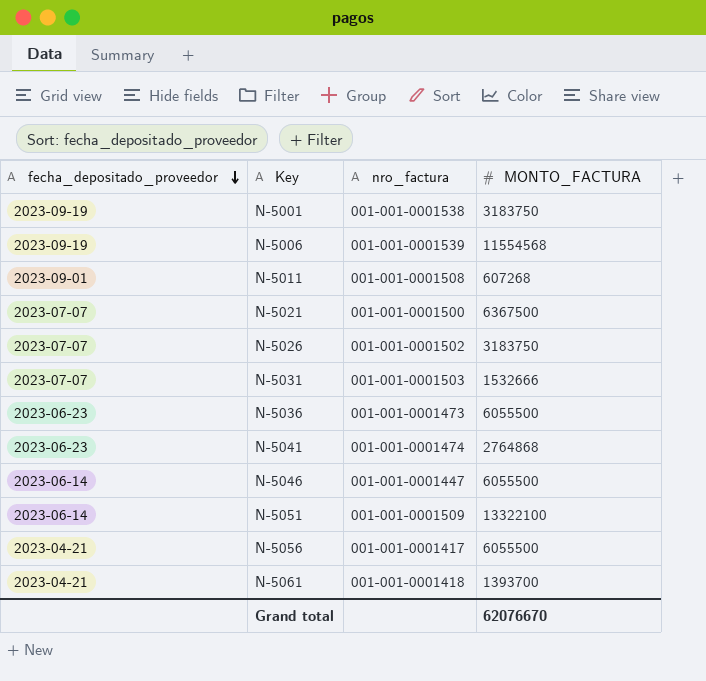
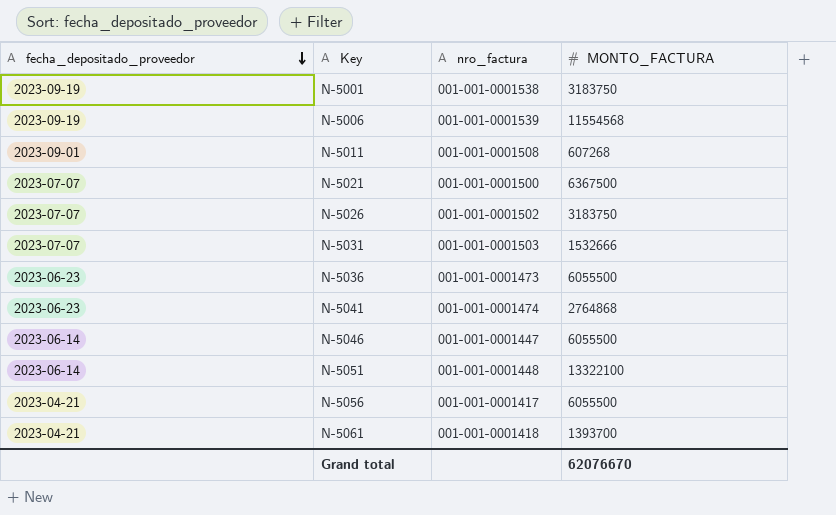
N-5051 | nro_factura: 001-001-0001509 -> 001-001-0001448

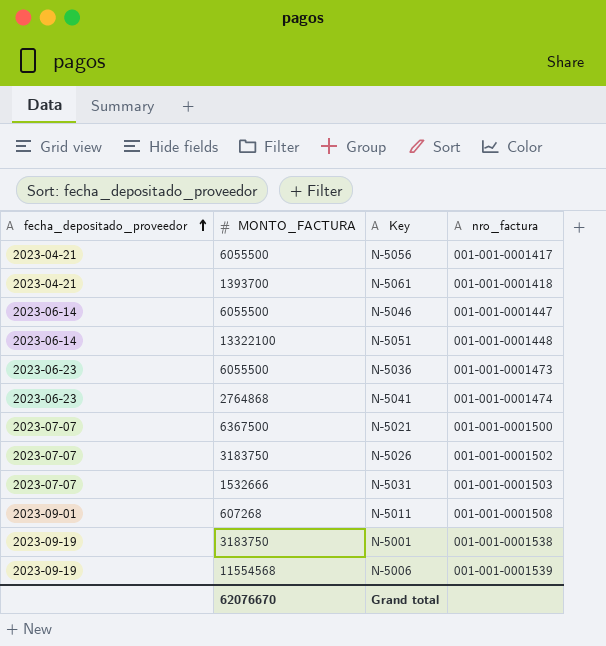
row order: fecha_depositado_proveedor descending -> fecha_depositado_proveedor ascending
column MONTO_FACTURA | position: 4 -> 2

